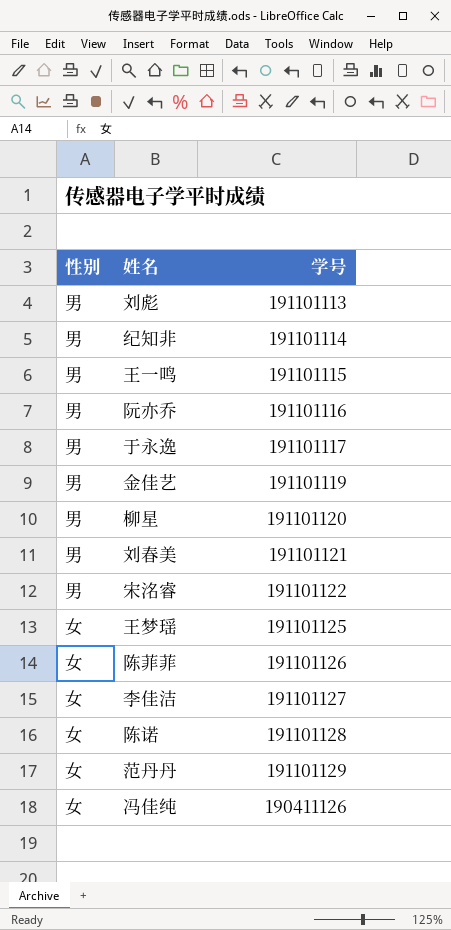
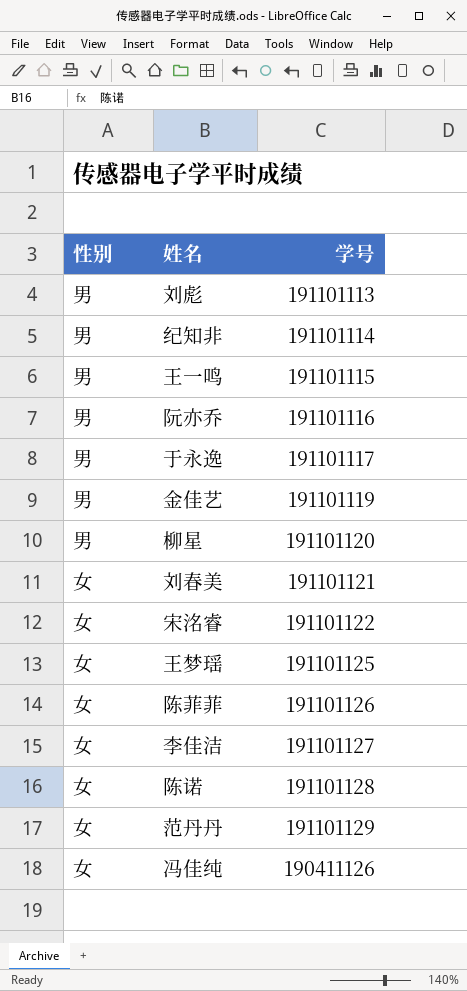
刘春美 | 性别: 男 -> 女
宋洺睿 | 性别: 男 -> 女

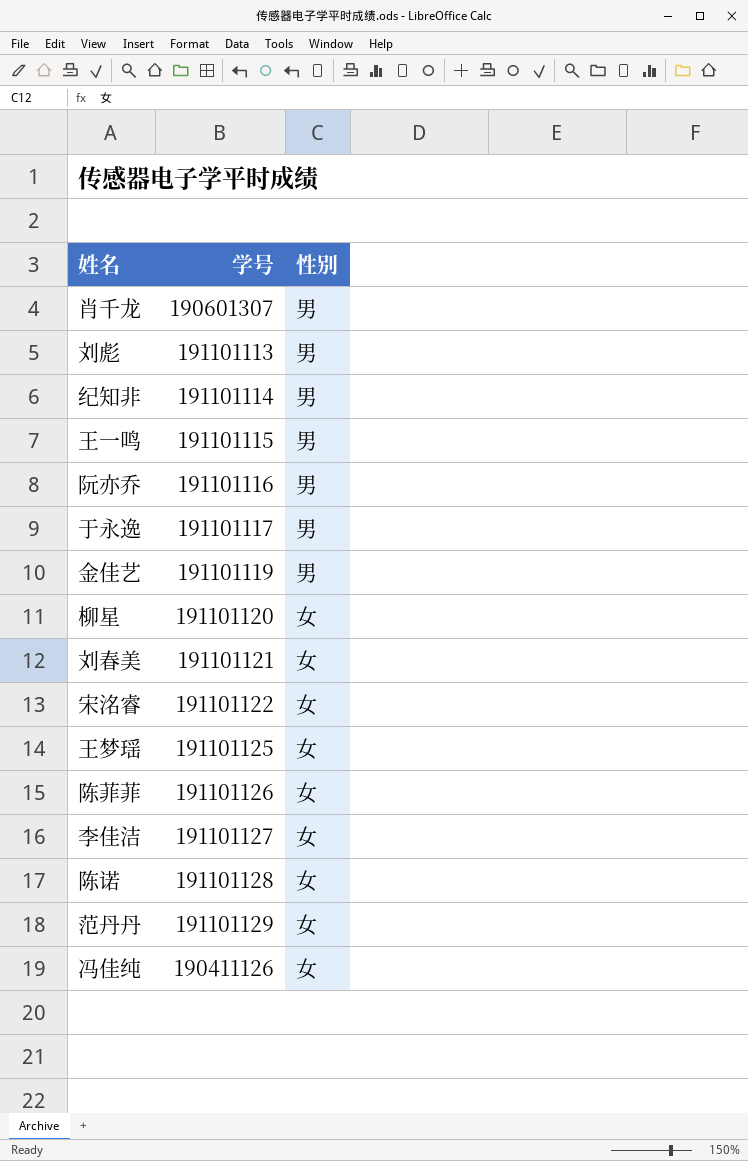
column 性别 | position: 1 -> 3
row 肖千龙: none -> 190601307 | 男
柳星 | 性别: 男 -> 女

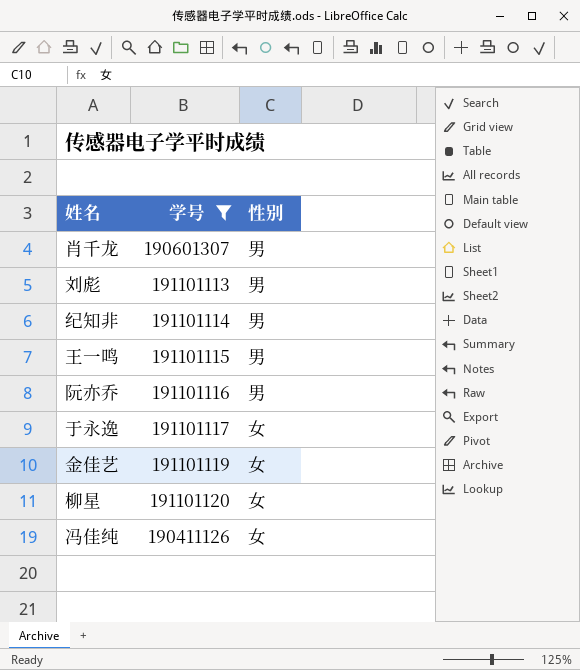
filter: none -> 学号 <= 191101120
于永逸 | 性别: 男 -> 女
金佳艺 | 性别: 男 -> 女

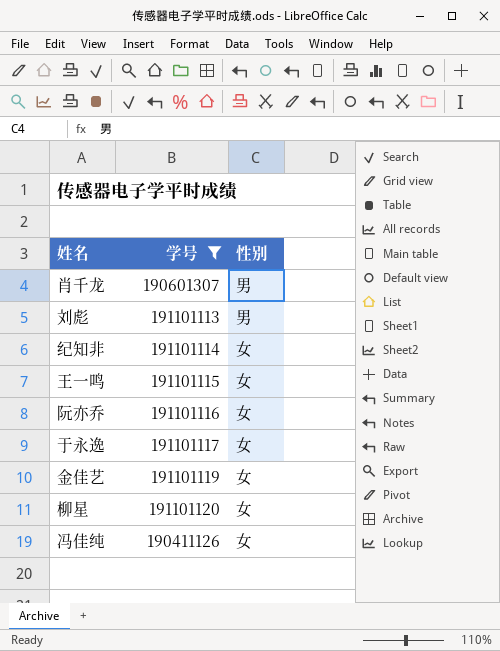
纪知非 | 性别: 男 -> 女
王一鸣 | 性别: 男 -> 女
阮亦乔 | 性别: 男 -> 女

